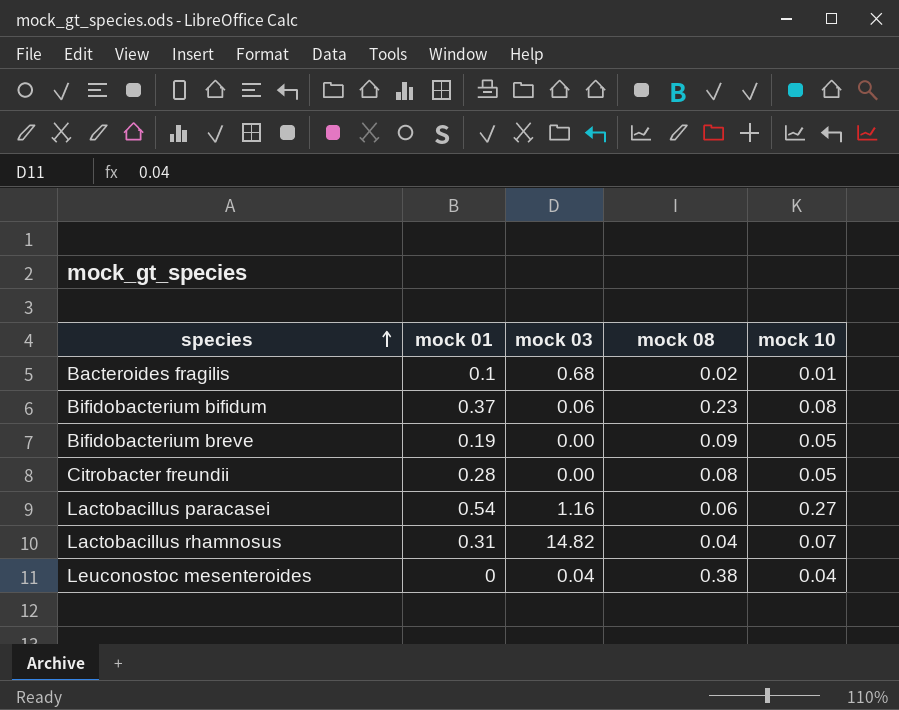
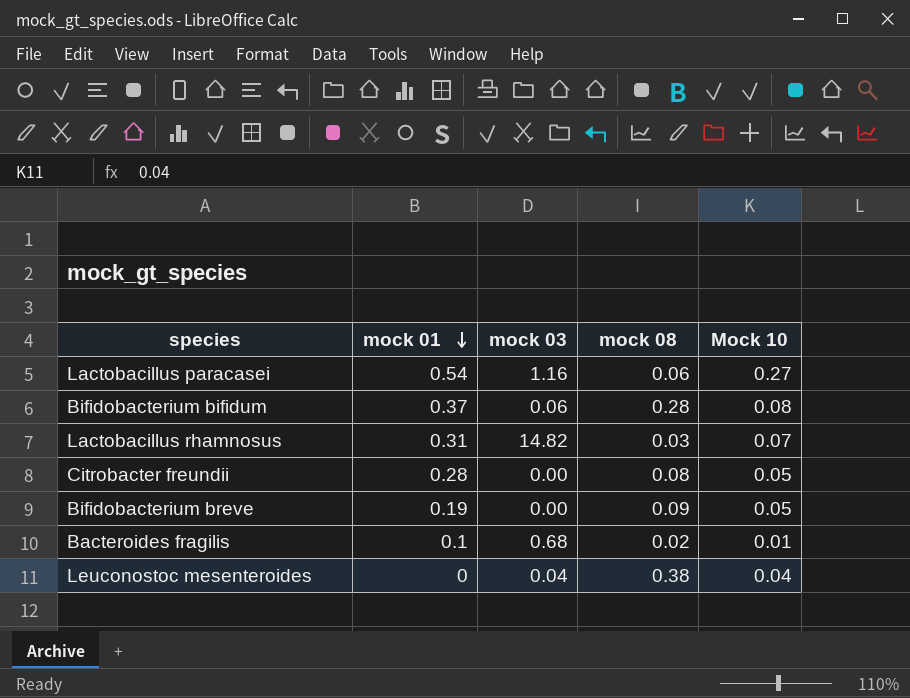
row order: species ascending -> mock 01 descending
column name: mock 10 -> Mock 10
Bifidobacterium bifidum | mock 08: 0.23 -> 0.28
Lactobacillus rhamnosus | mock 08: 0.04 -> 0.03

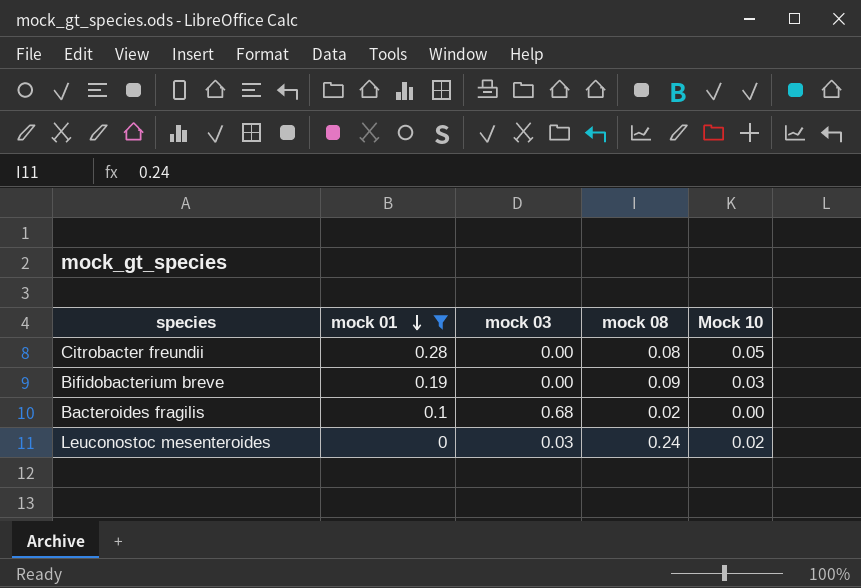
filter: none -> mock 01 <= 0.28
Bifidobacterium breve | Mock 10: 0.05 -> 0.03
Bacteroides fragilis | Mock 10: 0.01 -> 0.00
Leuconostoc mesenteroides | mock 03: 0.04 -> 0.03
Leuconostoc mesenteroides | mock 08: 0.38 -> 0.24
Leuconostoc mesenteroides | Mock 10: 0.04 -> 0.02

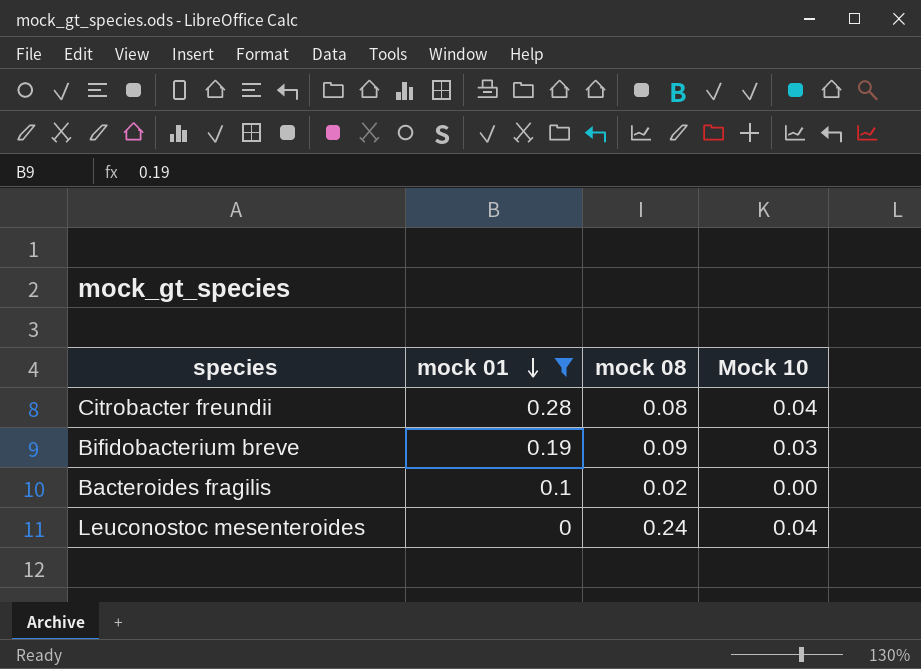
column mock 03 | position: 3 -> none
Citrobacter freundii | Mock 10: 0.05 -> 0.04
Leuconostoc mesenteroides | Mock 10: 0.02 -> 0.04

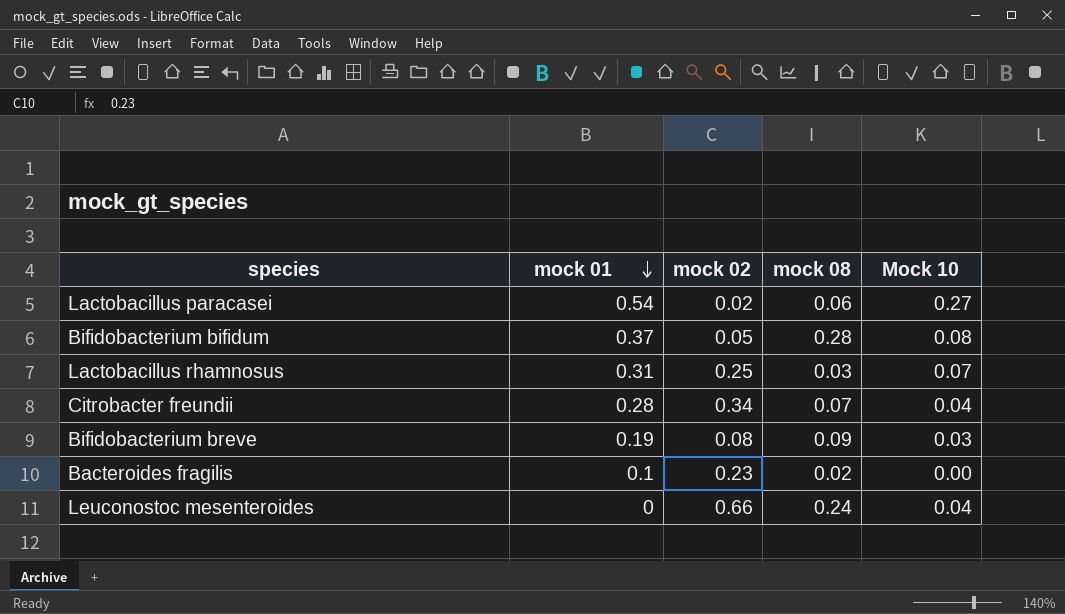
filter: mock 01 <= 0.28 -> none
column mock 02 | position: none -> 3
Citrobacter freundii | mock 08: 0.08 -> 0.07

